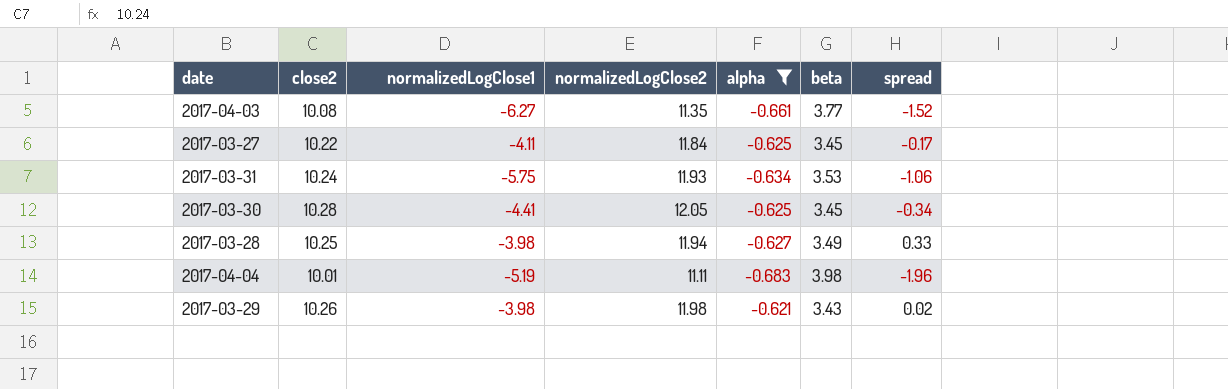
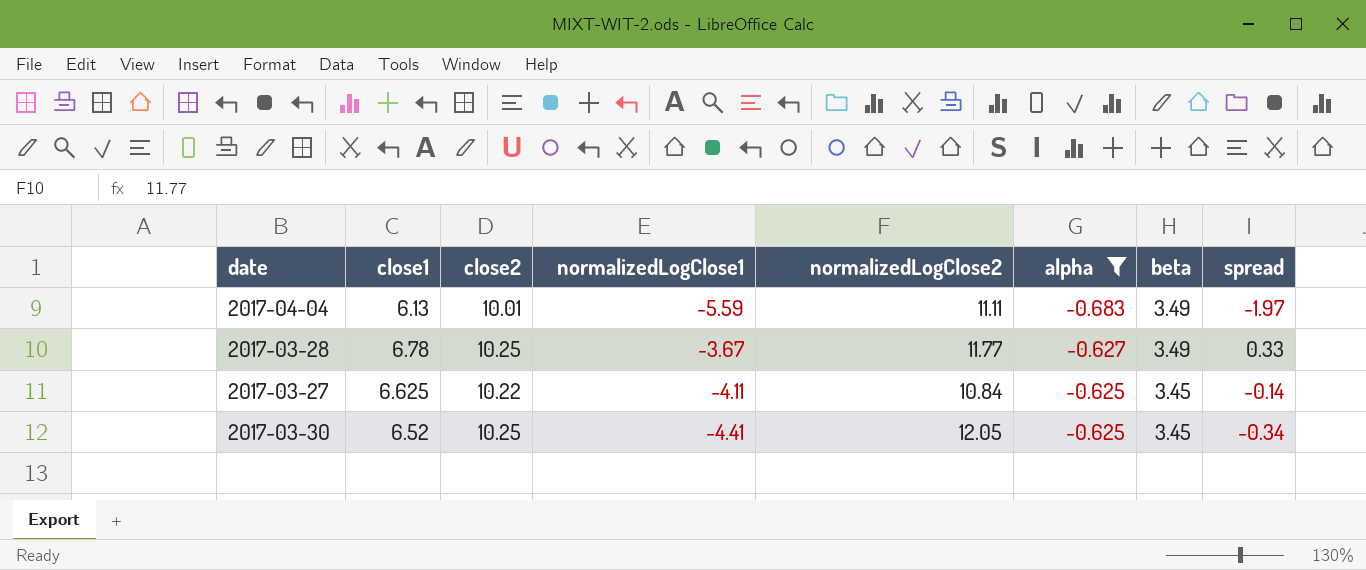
row order: none -> alpha ascending
column close1 | position: none -> 2
row 2017-04-03: 10.08 | -6.27 | 11.35 | -0.661 | 3.77 | -1.52 -> none
row 2017-03-31: 10.24 | -5.75 | 11.93 | -0.634 | 3.53 | -1.06 -> none
row 2017-03-29: 10.26 | -3.98 | 11.98 | -0.621 | 3.43 | 0.02 -> none
2017-04-04 | normalizedLogClose1: -5.19 -> -5.59
2017-04-04 | beta: 3.98 -> 3.49
2017-04-04 | spread: -1.96 -> -1.97
2017-03-28 | normalizedLogClose1: -3.98 -> -3.67
2017-03-28 | normalizedLogClose2: 11.94 -> 11.77
2017-03-27 | normalizedLogClose2: 11.84 -> 10.84
2017-03-27 | spread: -0.17 -> -0.14
2017-03-30 | close2: 10.28 -> 10.25

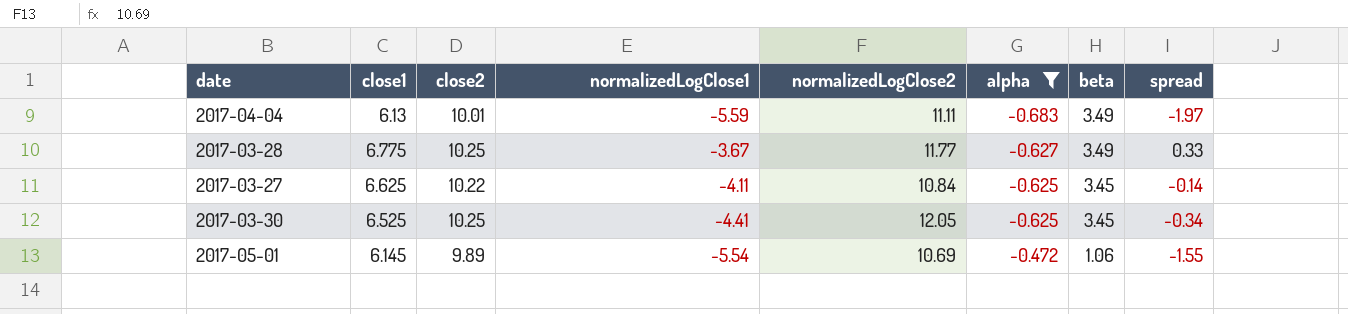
2017-03-28 | close1: 6.78 -> 6.775
2017-03-30 | close1: 6.52 -> 6.525
row 2017-05-01: none -> 6.145 | 9.89 | -5.54 | 10.69 | -0.472 | 1.06 | -1.55

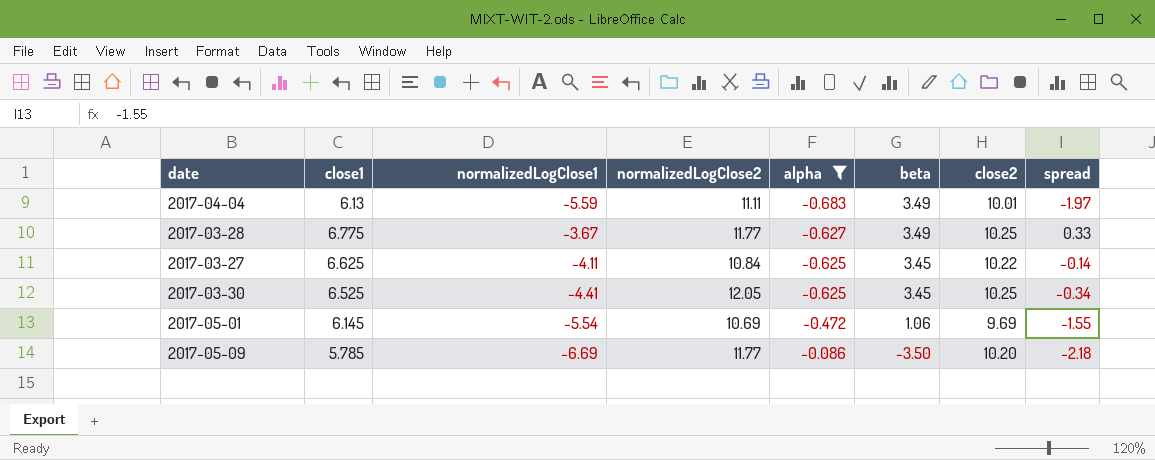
column close2 | position: 3 -> 7
2017-05-01 | close2: 9.89 -> 9.69
row 2017-05-09: none -> 5.785 | -6.69 | 11.77 | -0.086 | -3.50 | 10.20 | -2.18

